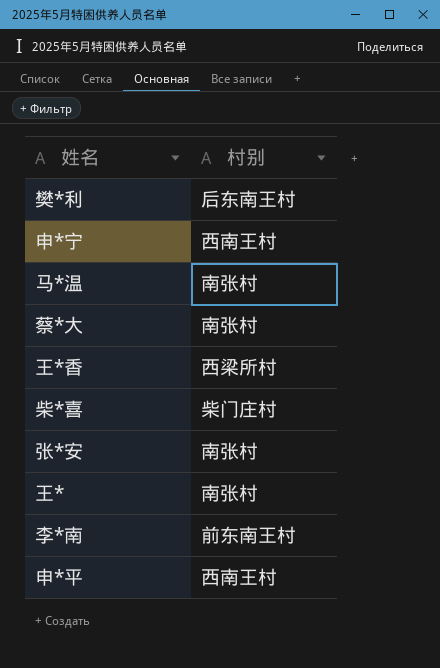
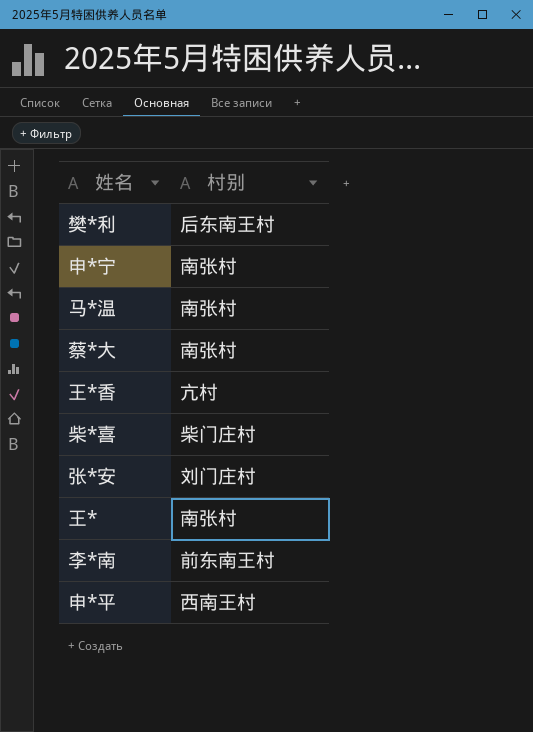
申*宁 | 村别: 西南王村 -> 南张村
王*香 | 村别: 西梁所村 -> 亢村
张*安 | 村别: 南张村 -> 刘门庄村

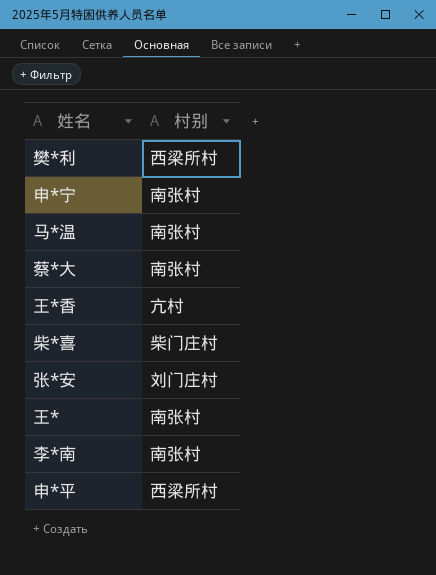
樊*利 | 村别: 后东南王村 -> 西梁所村
李*南 | 村别: 前东南王村 -> 南张村
申*平 | 村别: 西南王村 -> 西梁所村

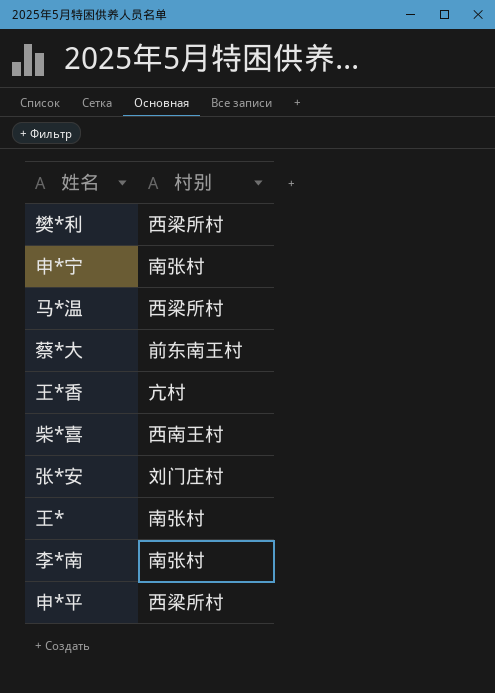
马*温 | 村别: 南张村 -> 西梁所村
蔡*大 | 村别: 南张村 -> 前东南王村
柴*喜 | 村别: 柴门庄村 -> 西南王村

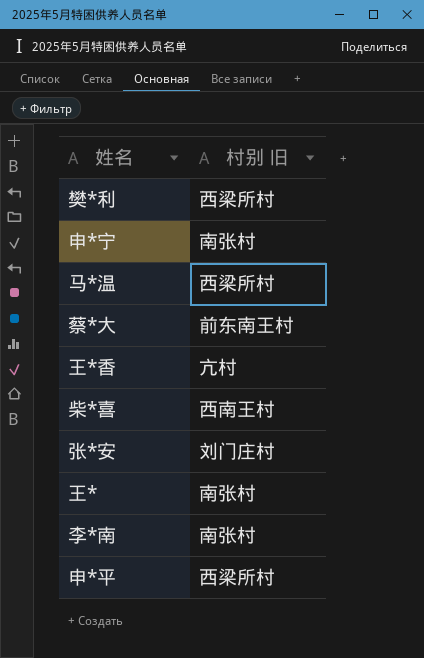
column name: 村别 -> 村别 旧

